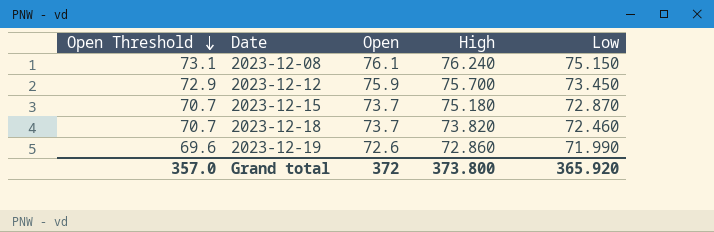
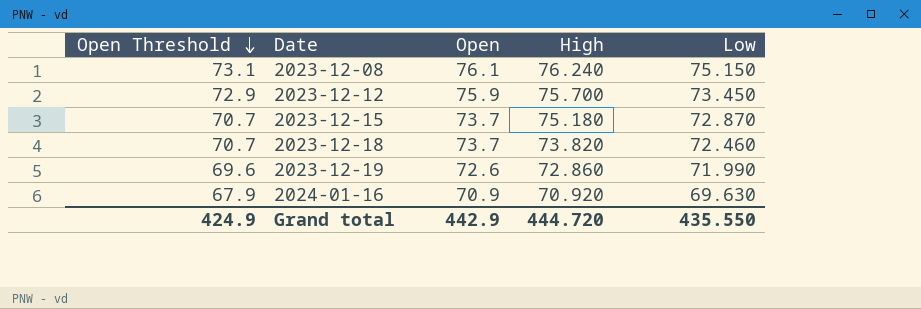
row 2024-01-16: none -> 67.9 | 70.9 | 70.920 | 69.630
Grand total | Open Threshold: 357.0 -> 424.9
Grand total | Open: 372 -> 442.9
Grand total | High: 373.800 -> 444.720
Grand total | Low: 365.920 -> 435.550

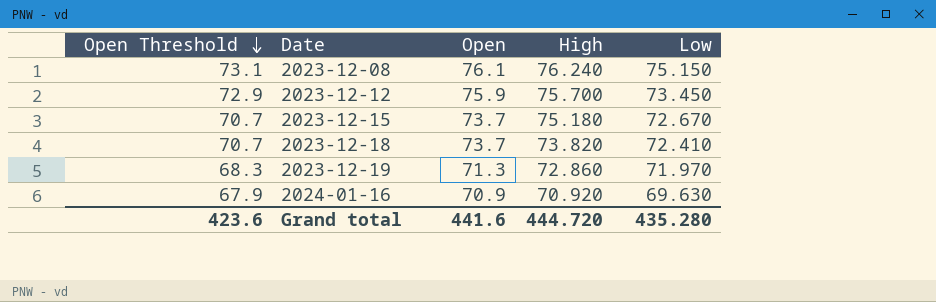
2023-12-15 | Low: 72.870 -> 72.670
2023-12-18 | Low: 72.460 -> 72.410
2023-12-19 | Open Threshold: 69.6 -> 68.3
2023-12-19 | Open: 72.6 -> 71.3
2023-12-19 | Low: 71.990 -> 71.970
Grand total | Open Threshold: 424.9 -> 423.6
Grand total | Open: 442.9 -> 441.6
Grand total | Low: 435.550 -> 435.280

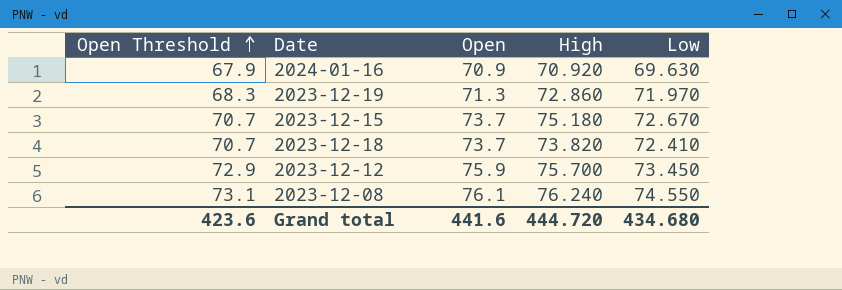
row order: Open Threshold descending -> Open Threshold ascending
2023-12-08 | Low: 75.150 -> 74.550
Grand total | Low: 435.280 -> 434.680

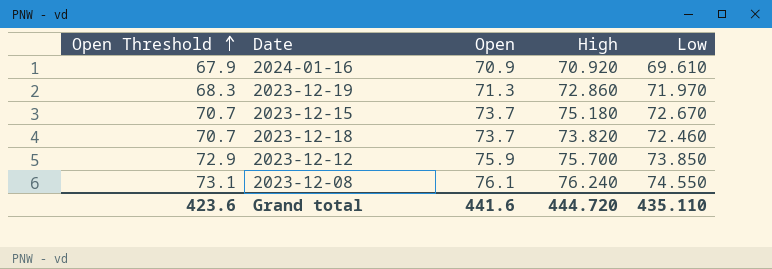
2024-01-16 | Low: 69.630 -> 69.610
2023-12-18 | Low: 72.410 -> 72.460
2023-12-12 | Low: 73.450 -> 73.850
Grand total | Low: 434.680 -> 435.110

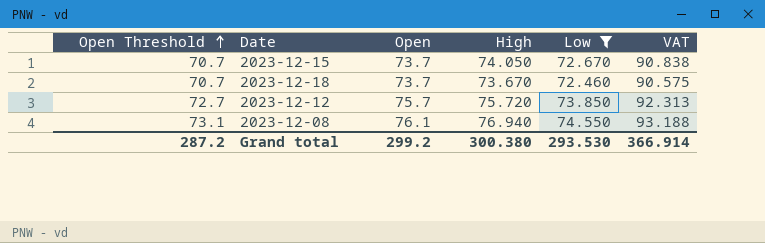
filter: none -> Low >= 72.460
column VAT | formula: none -> [Low] * 1.25
2023-12-15 | High: 75.180 -> 74.050
2023-12-18 | High: 73.820 -> 73.670
2023-12-12 | Open Threshold: 72.9 -> 72.7
2023-12-12 | Open: 75.9 -> 75.7
2023-12-12 | High: 75.700 -> 75.720
2023-12-08 | High: 76.240 -> 76.940
Grand total | Open Threshold: 423.6 -> 287.2
Grand total | Open: 441.6 -> 299.2
Grand total | High: 444.720 -> 300.380
Grand total | Low: 435.110 -> 293.530

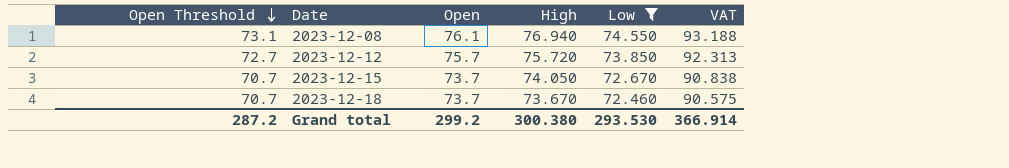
row order: Open Threshold ascending -> Open Threshold descending

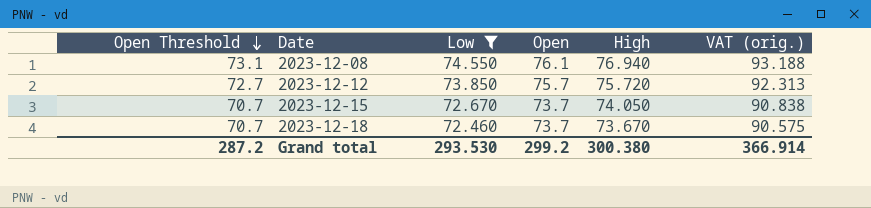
column Low | position: 5 -> 3
column name: VAT -> VAT (orig.)

